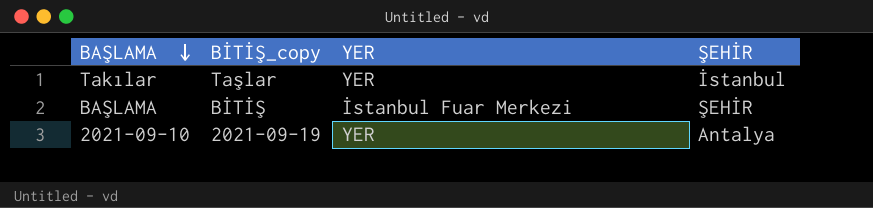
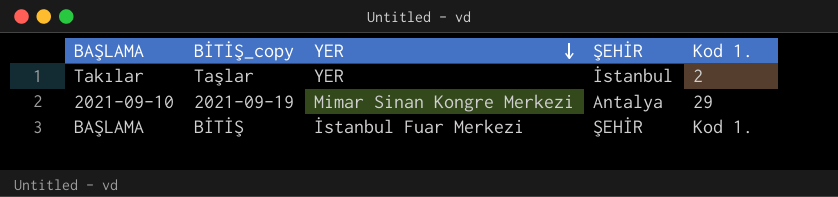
row order: BAŞLAMA descending -> YER descending
column Kod 1. | position: none -> 5
2021-09-10 | YER: YER -> Mimar Sinan Kongre Merkezi

